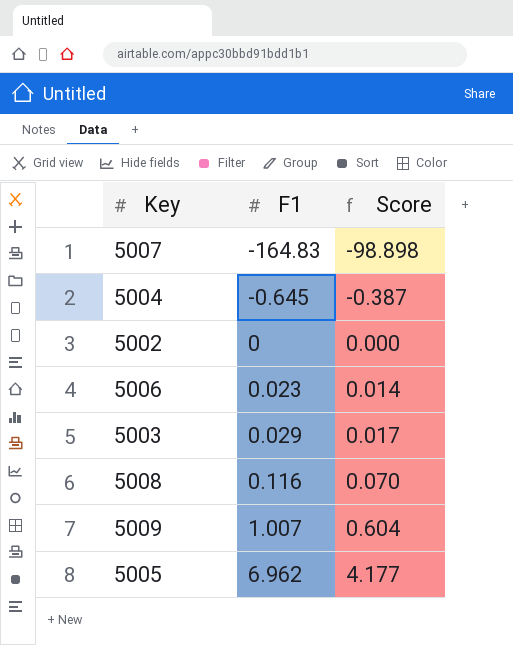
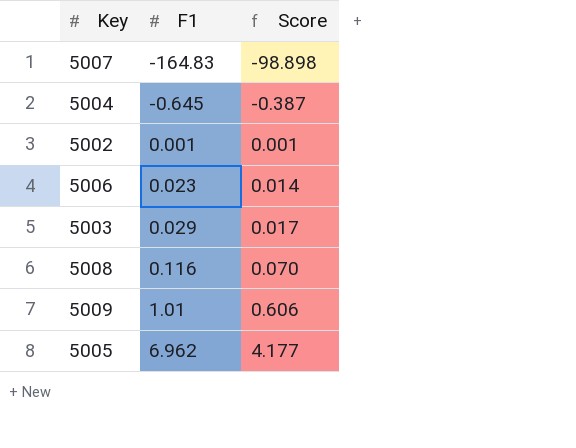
5002 | F1: 0 -> 0.001
5002 | Score: 0.000 -> 0.001
5009 | F1: 1.007 -> 1.01
5009 | Score: 0.604 -> 0.606

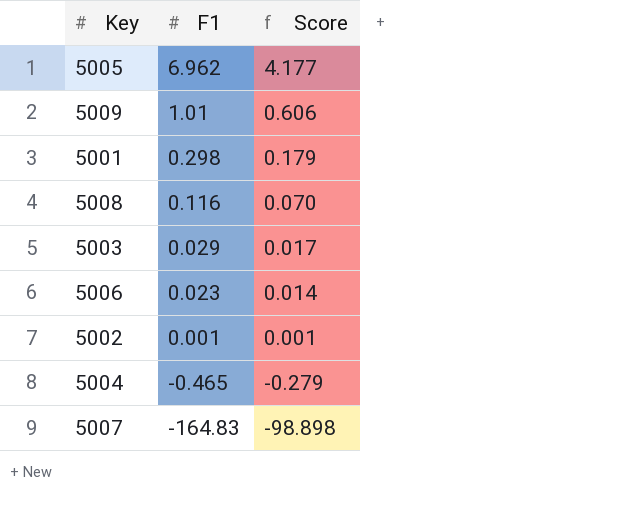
row order: F1 ascending -> F1 descending
row 5001: none -> 0.298 | 0.179
5004 | F1: -0.645 -> -0.465
5004 | Score: -0.387 -> -0.279

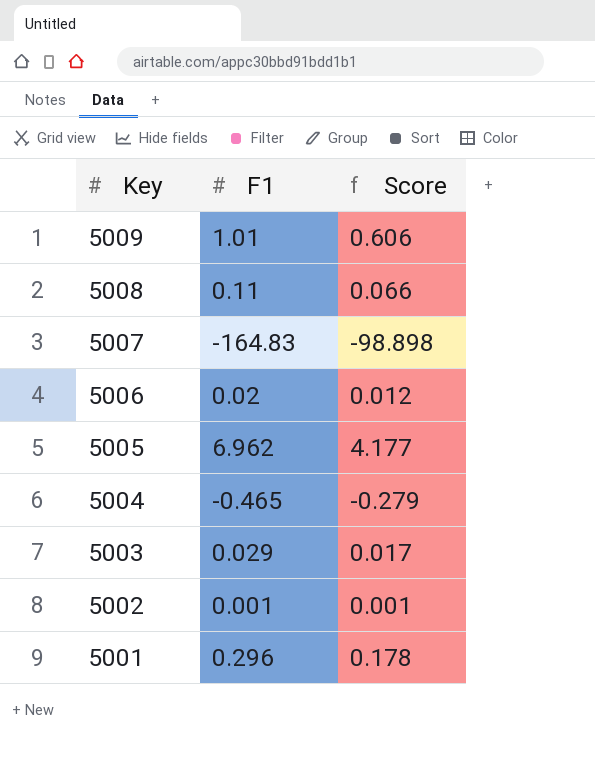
row order: F1 descending -> Key descending
5008 | F1: 0.116 -> 0.11
5008 | Score: 0.070 -> 0.066
5006 | F1: 0.023 -> 0.02
5006 | Score: 0.014 -> 0.012
5001 | F1: 0.298 -> 0.296
5001 | Score: 0.179 -> 0.178

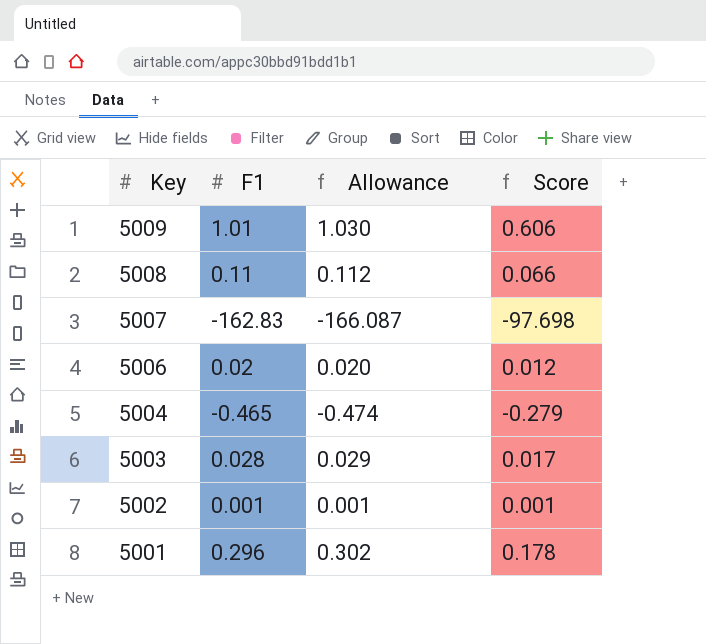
column Allowance | formula: none -> [F1] * 1.02
row 5005: 6.962 | 4.177 -> none
5007 | F1: -164.83 -> -162.83
5007 | Score: -98.898 -> -97.698
5003 | F1: 0.029 -> 0.028

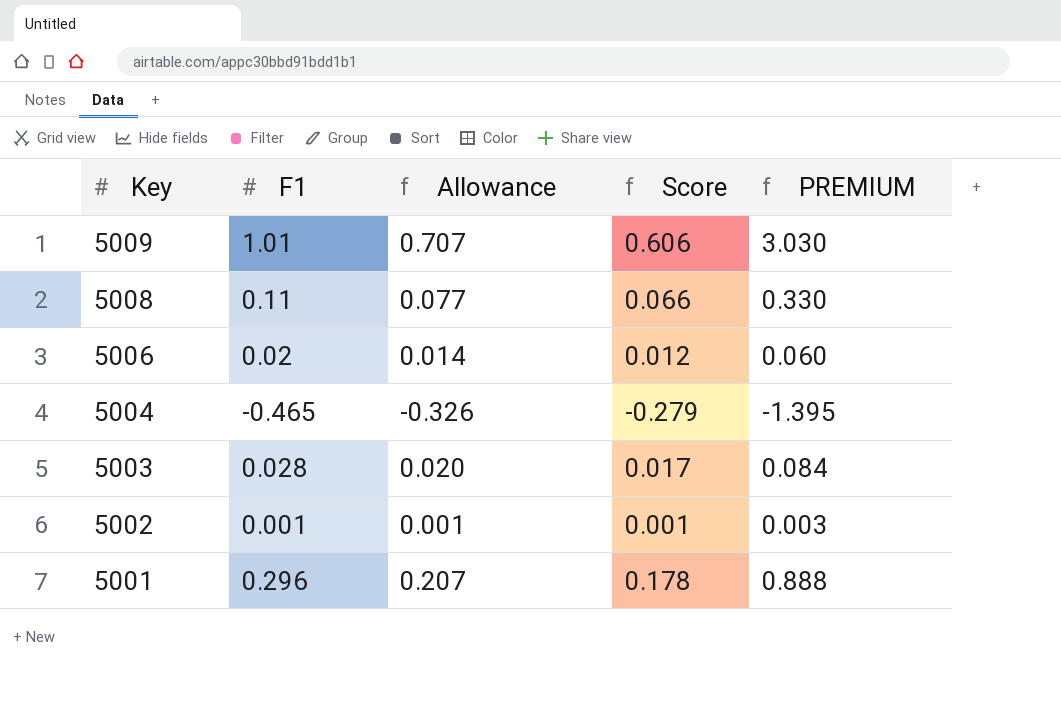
column Allowance | formula: [F1] * 1.02 -> [F1] * 0.7
column PREMIUM | formula: none -> [F1] * 3
row 5007: -162.83 | -166.087 | -97.698 -> none

